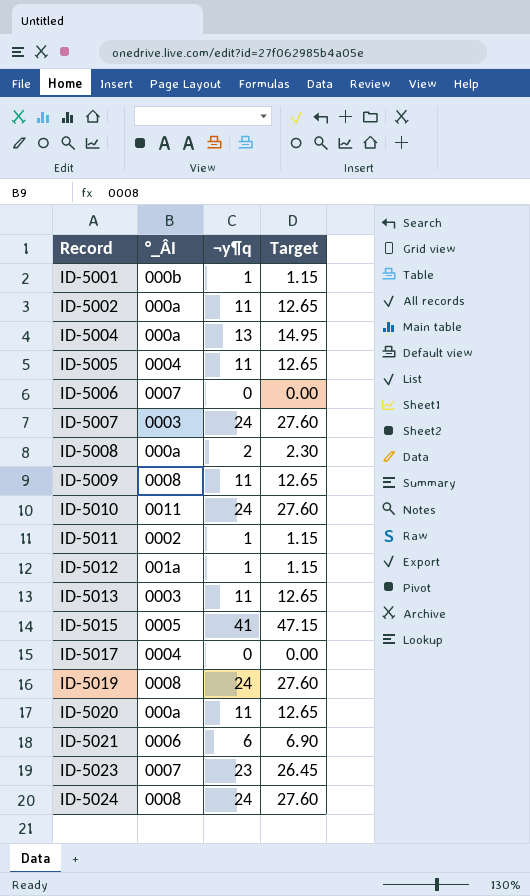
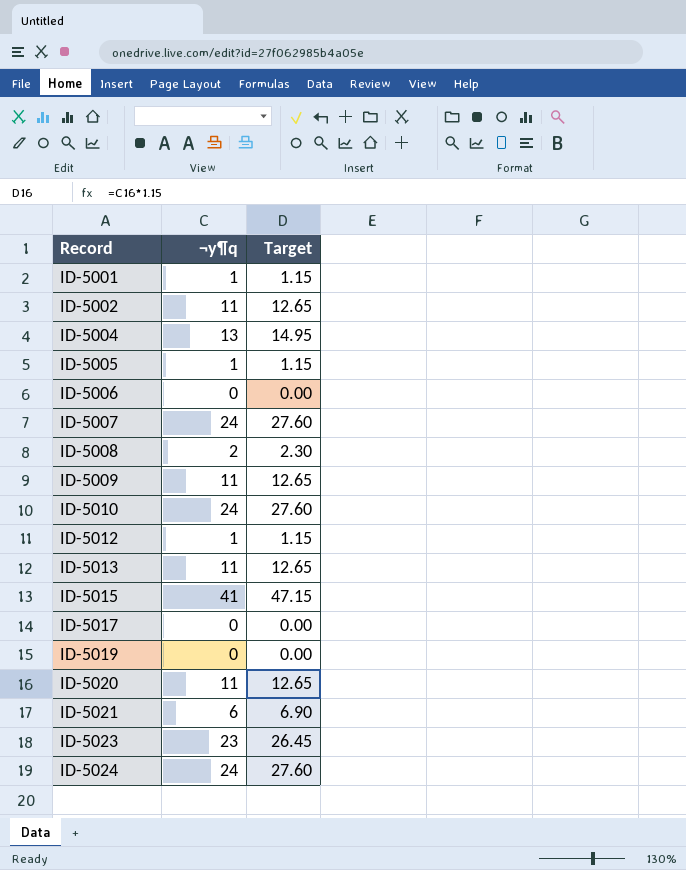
column °_ÂI | position: 2 -> none
row ID-5011: 0002 | 1 | 1.15 -> none
ID-5005 | ¬y¶q: 11 -> 1
ID-5005 | Target: 12.65 -> 1.15
ID-5019 | ¬y¶q: 24 -> 0
ID-5019 | Target: 27.60 -> 0.00

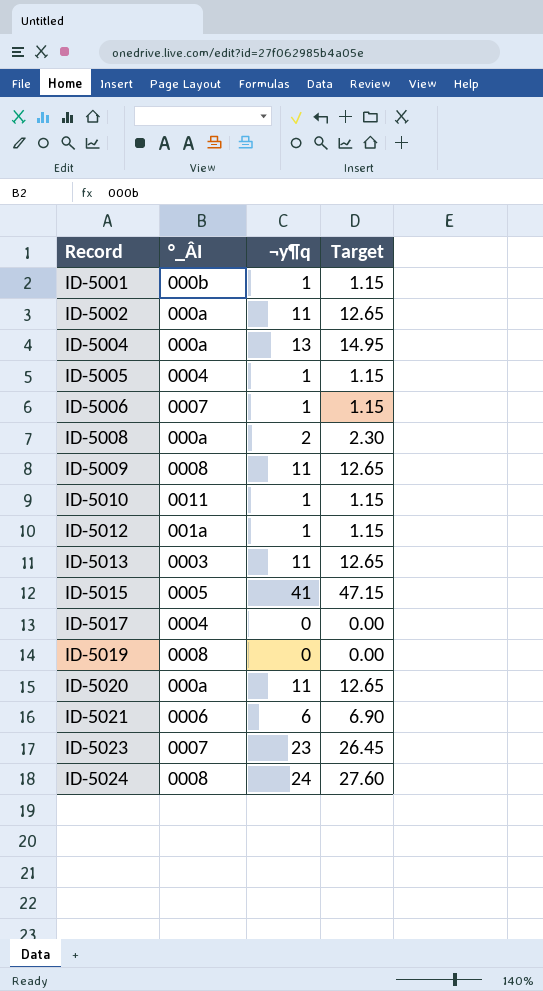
column °_ÂI | position: none -> 2
row ID-5007: 24 | 27.60 -> none
ID-5006 | ¬y¶q: 0 -> 1
ID-5006 | Target: 0.00 -> 1.15
ID-5010 | ¬y¶q: 24 -> 1
ID-5010 | Target: 27.60 -> 1.15

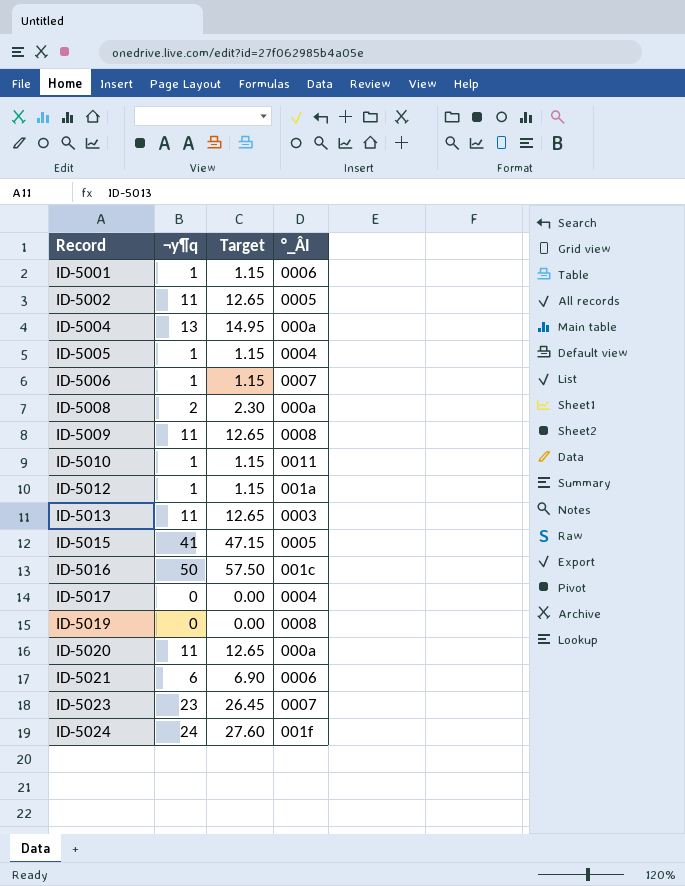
column °_ÂI | position: 2 -> 4
ID-5001 | °_ÂI: 000b -> 0006
ID-5002 | °_ÂI: 000a -> 0005
row ID-5016: none -> 50 | 57.50 | 001c
ID-5024 | °_ÂI: 0008 -> 001f

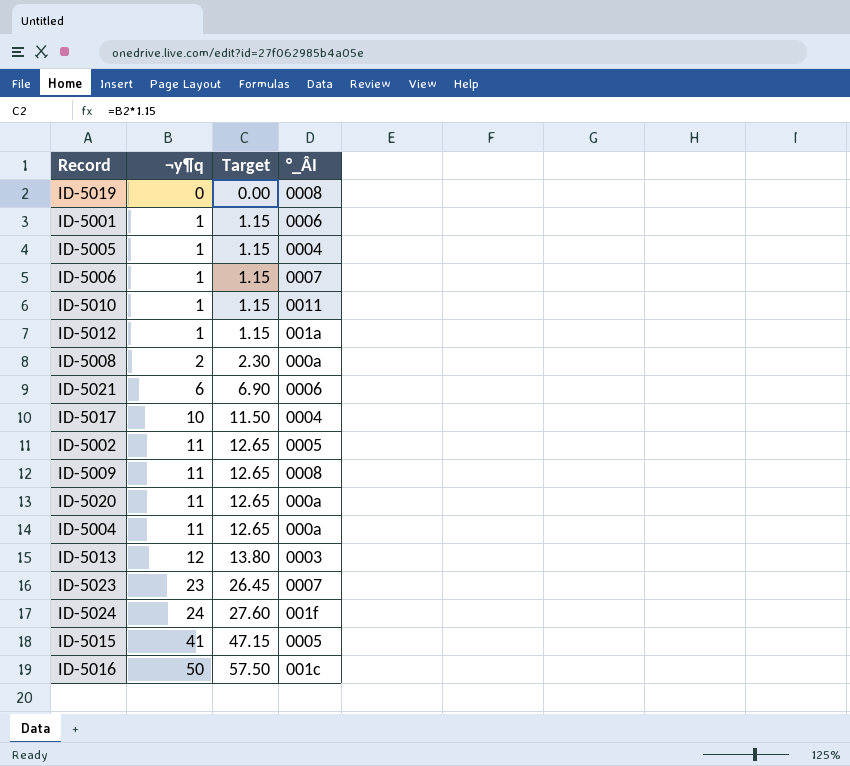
row order: Record ascending -> ¬y¶q ascending
ID-5017 | ¬y¶q: 0 -> 10
ID-5017 | Target: 0.00 -> 11.50
ID-5004 | ¬y¶q: 13 -> 11
ID-5004 | Target: 14.95 -> 12.65
ID-5013 | ¬y¶q: 11 -> 12
ID-5013 | Target: 12.65 -> 13.80

